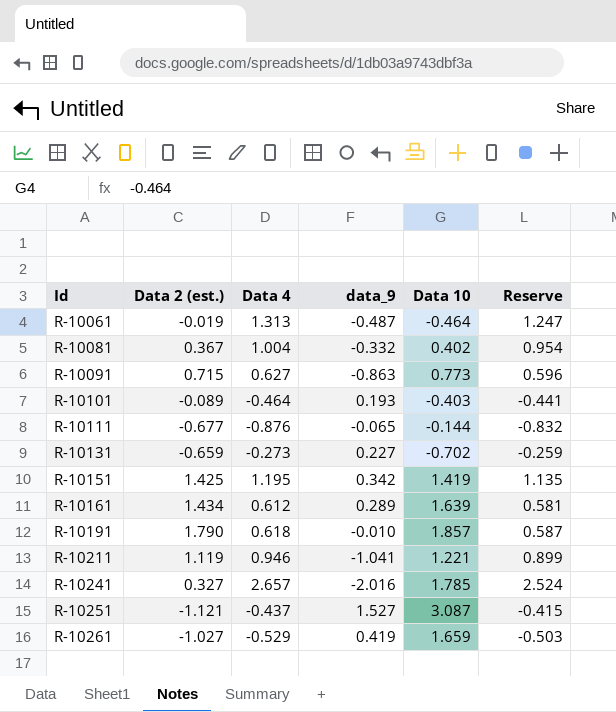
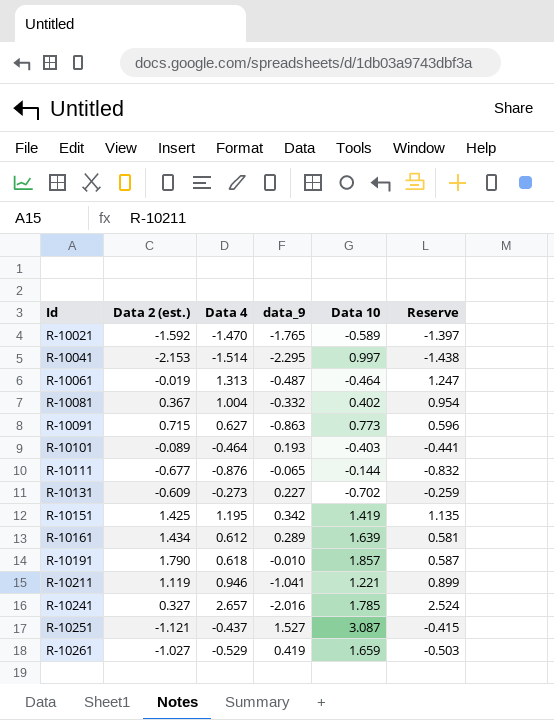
row R-10021: none -> -1.592 | -1.470 | -1.765 | -0.589 | -1.397
row R-10041: none -> -2.153 | -1.514 | -2.295 | 0.997 | -1.438
R-10131 | Data 2 (est.): -0.659 -> -0.609

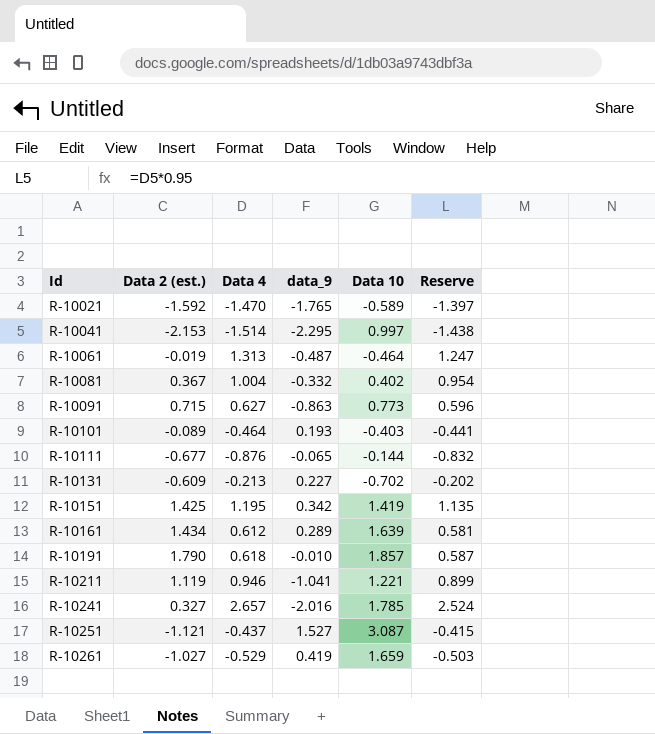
R-10131 | Data 4: -0.273 -> -0.213
R-10131 | Reserve: -0.259 -> -0.202

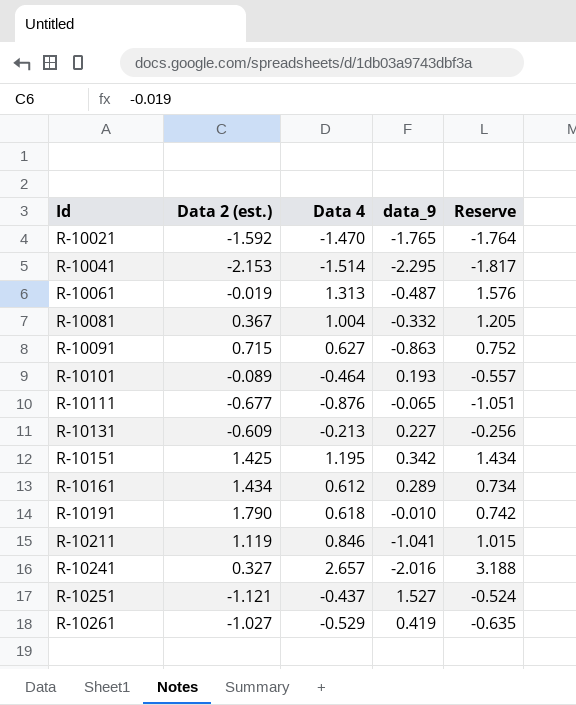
column Data 10 | position: 5 -> none
column Reserve | formula: [Data 4] * 0.95 -> [Data 4] * 1.2
R-10211 | Data 4: 0.946 -> 0.846

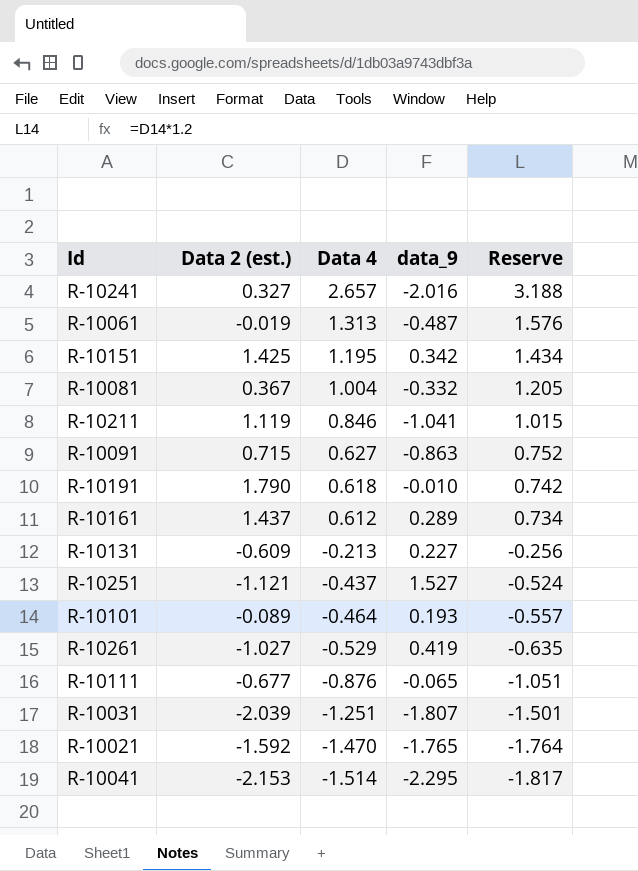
row order: Id ascending -> Data 4 descending
R-10161 | Data 2 (est.): 1.434 -> 1.437
row R-10031: none -> -2.039 | -1.251 | -1.807 | -1.501

